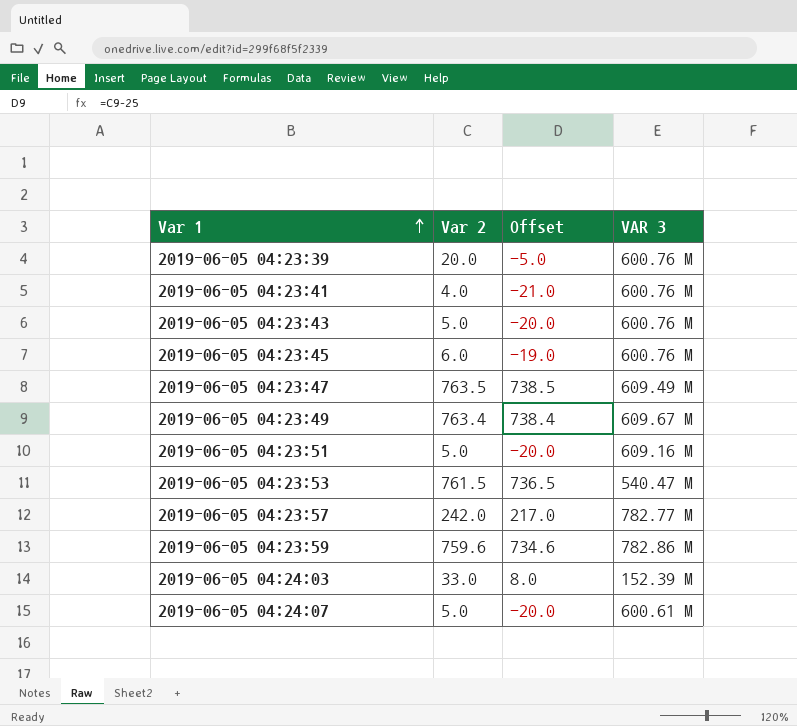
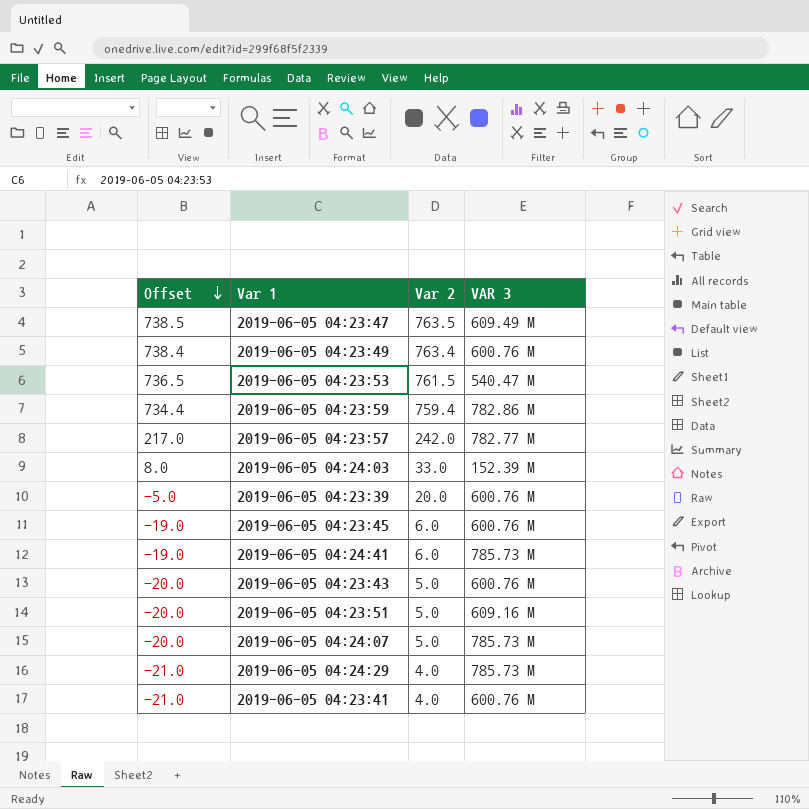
row order: Var 1 ascending -> Offset descending
column Offset | position: 3 -> 1
2019-06-05 04:23:49 | VAR 3: 609.67 M -> 600.76 M
2019-06-05 04:23:59 | Offset: 734.6 -> 734.4
2019-06-05 04:23:59 | Var 2: 759.6 -> 759.4
row 2019-06-05 04:24:41: none -> -19.0 | 6.0 | 785.73 M
2019-06-05 04:24:07 | VAR 3: 600.61 M -> 785.73 M
row 2019-06-05 04:24:29: none -> -21.0 | 4.0 | 785.73 M

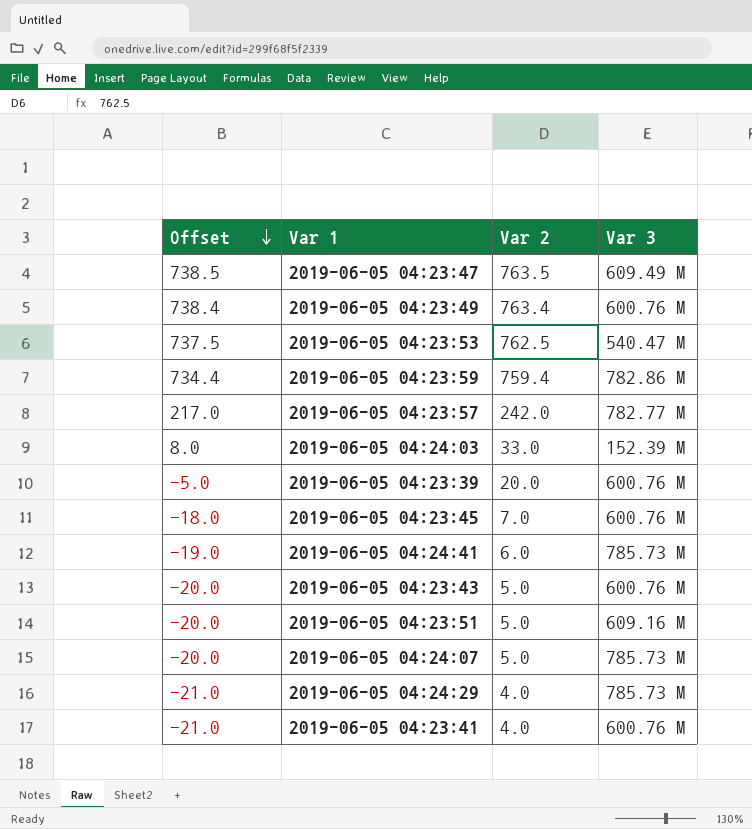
column name: VAR 3 -> Var 3
2019-06-05 04:23:53 | Offset: 736.5 -> 737.5
2019-06-05 04:23:53 | Var 2: 761.5 -> 762.5
2019-06-05 04:23:45 | Offset: -19.0 -> -18.0
2019-06-05 04:23:45 | Var 2: 6.0 -> 7.0

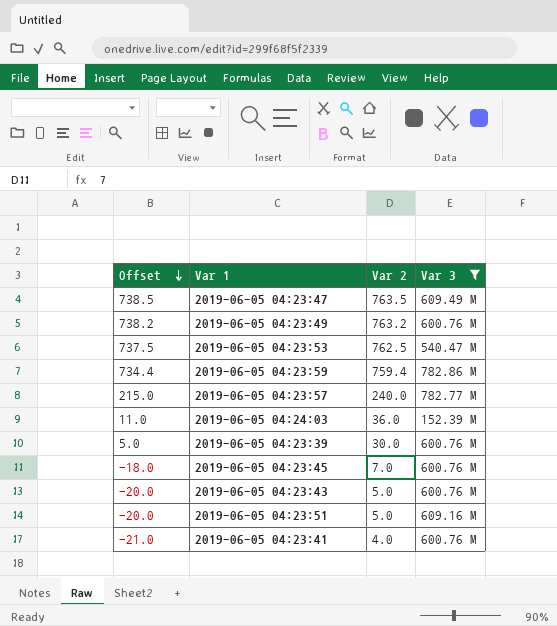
filter: none -> Var 3 != 785.73 M
2019-06-05 04:23:49 | Offset: 738.4 -> 738.2
2019-06-05 04:23:49 | Var 2: 763.4 -> 763.2
2019-06-05 04:23:57 | Offset: 217.0 -> 215.0
2019-06-05 04:23:57 | Var 2: 242.0 -> 240.0
2019-06-05 04:24:03 | Offset: 8.0 -> 11.0
2019-06-05 04:24:03 | Var 2: 33.0 -> 36.0
2019-06-05 04:23:39 | Offset: -5.0 -> 5.0
2019-06-05 04:23:39 | Var 2: 20.0 -> 30.0

